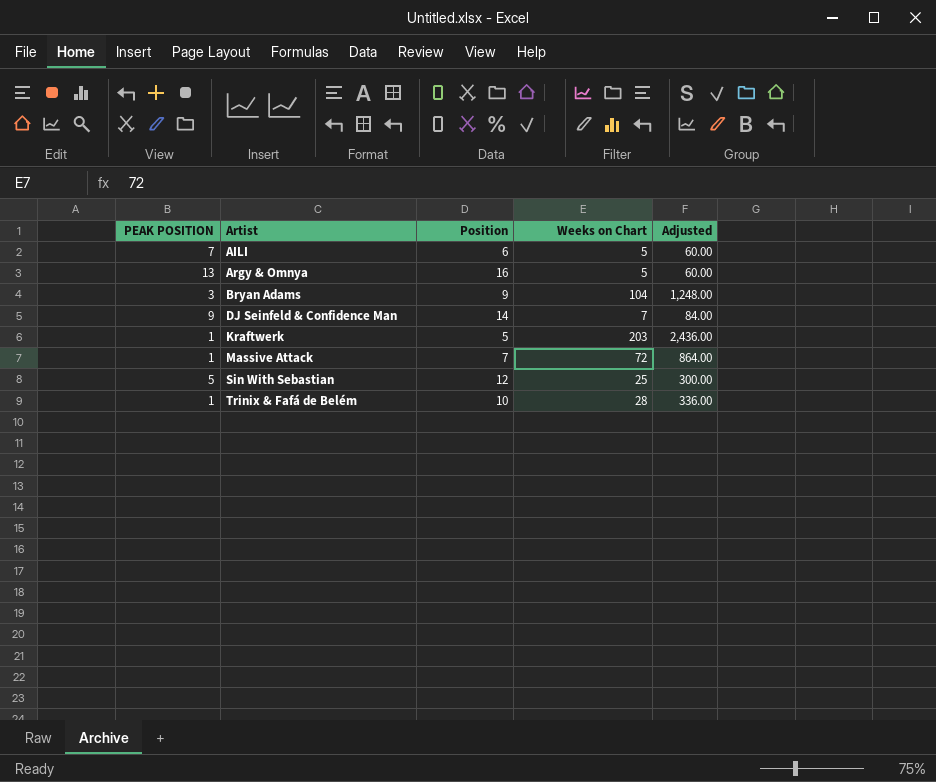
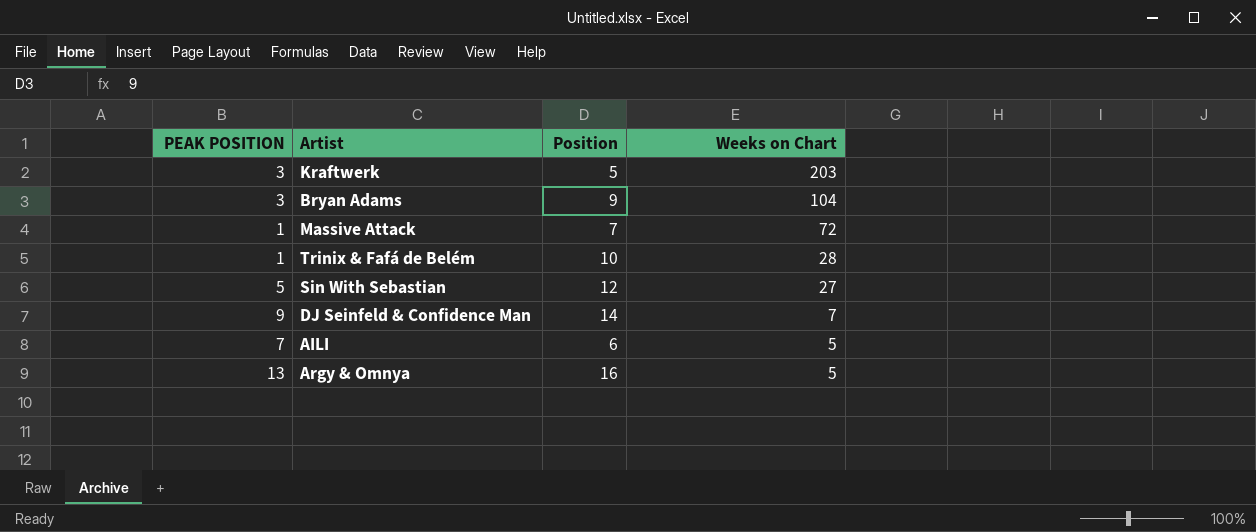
row order: Artist ascending -> Weeks on Chart descending
column Adjusted | formula: [Weeks on Chart] * 12 -> none
Kraftwerk | PEAK POSITION: 1 -> 3
Sin With Sebastian | Weeks on Chart: 25 -> 27

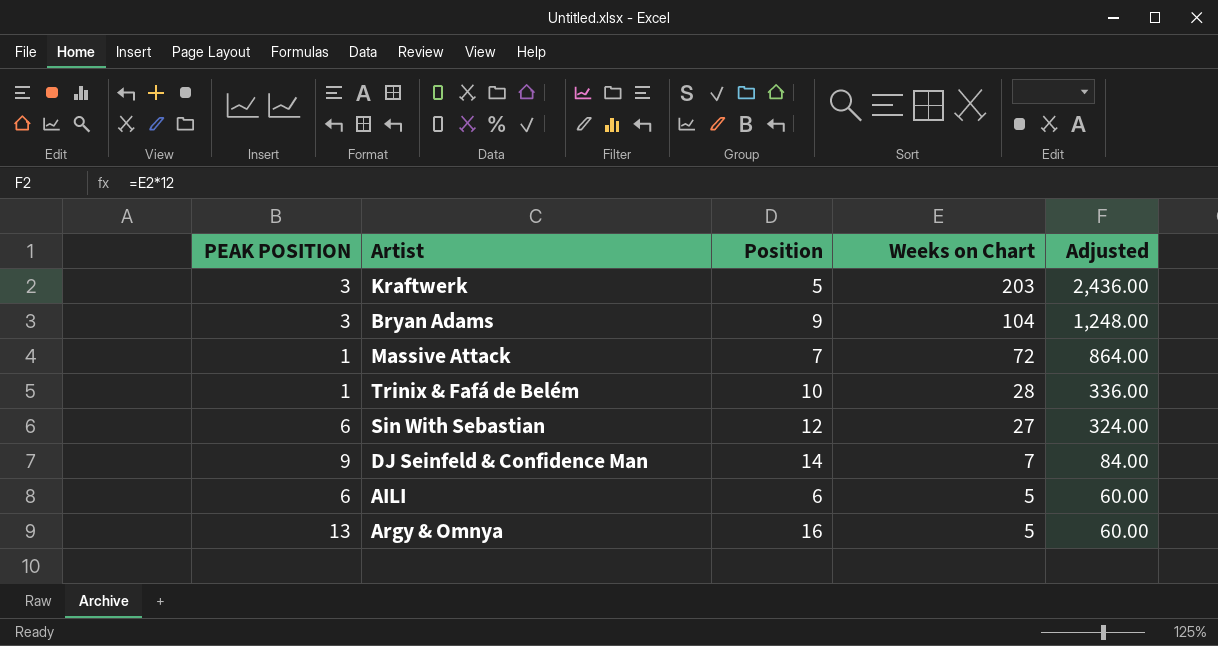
column Adjusted | formula: none -> [Weeks on Chart] * 12
Sin With Sebastian | PEAK POSITION: 5 -> 6
AILI | PEAK POSITION: 7 -> 6

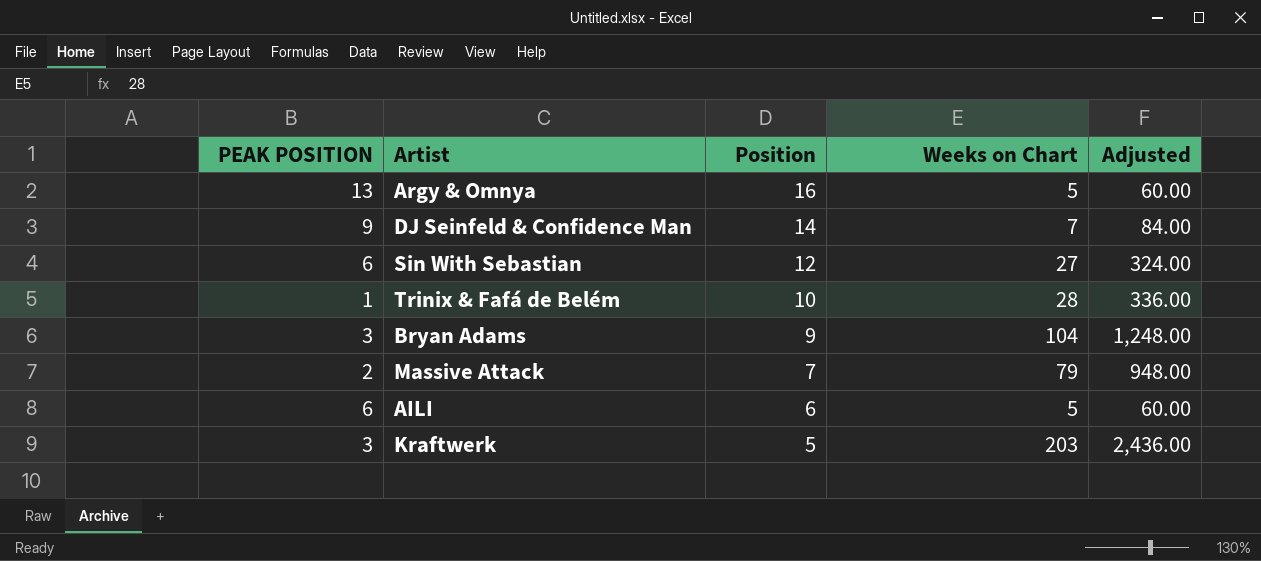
row order: Weeks on Chart descending -> Position descending
Massive Attack | PEAK POSITION: 1 -> 2
Massive Attack | Weeks on Chart: 72 -> 79
Massive Attack | Adjusted: 864.00 -> 948.00

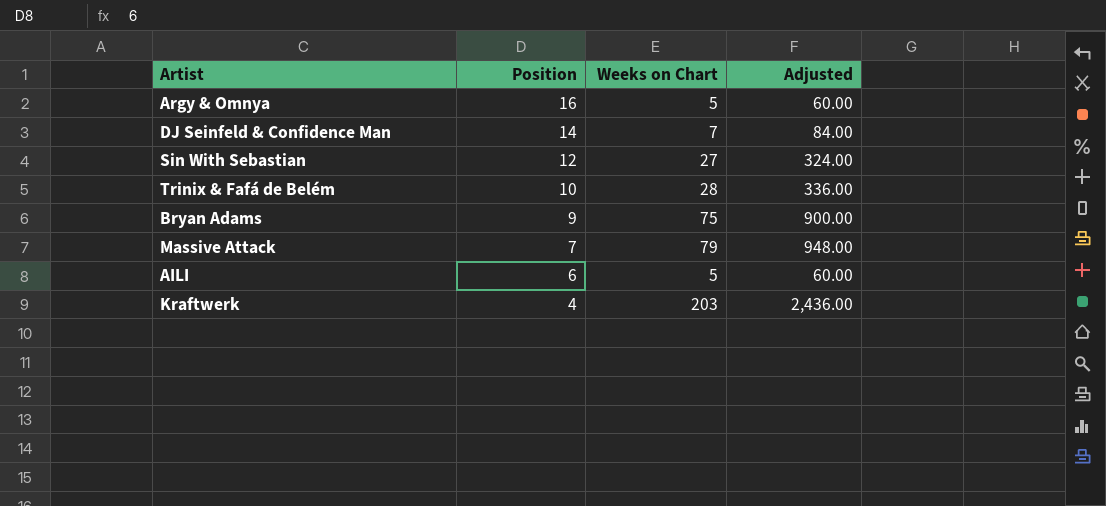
column PEAK POSITION | position: 1 -> none
Bryan Adams | Weeks on Chart: 104 -> 75
Bryan Adams | Adjusted: 1,248.00 -> 900.00
Kraftwerk | Position: 5 -> 4

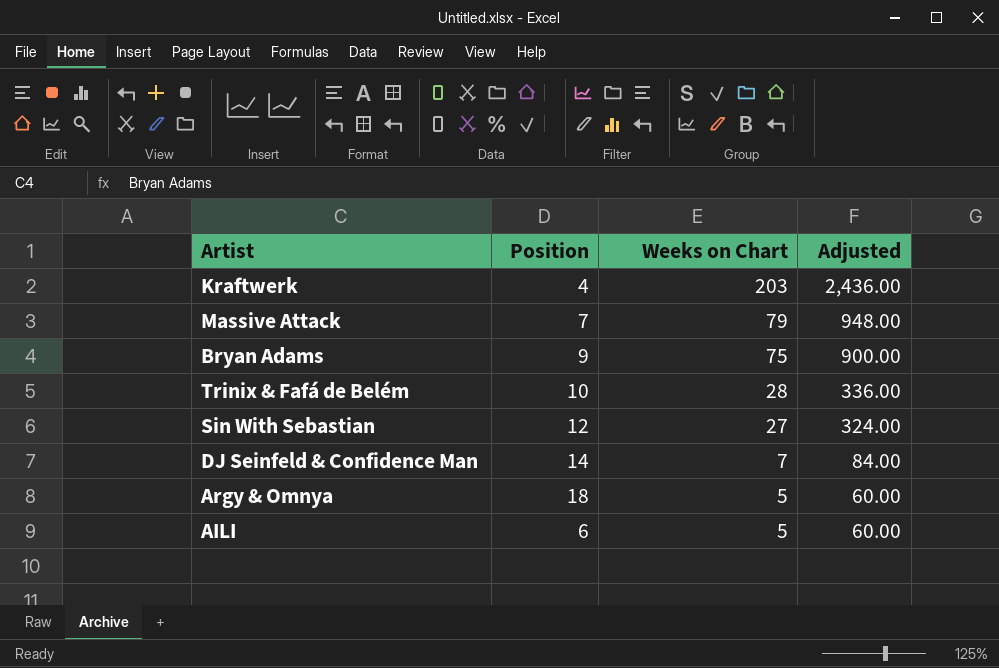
row order: Position descending -> Weeks on Chart descending
Argy & Omnya | Position: 16 -> 18

